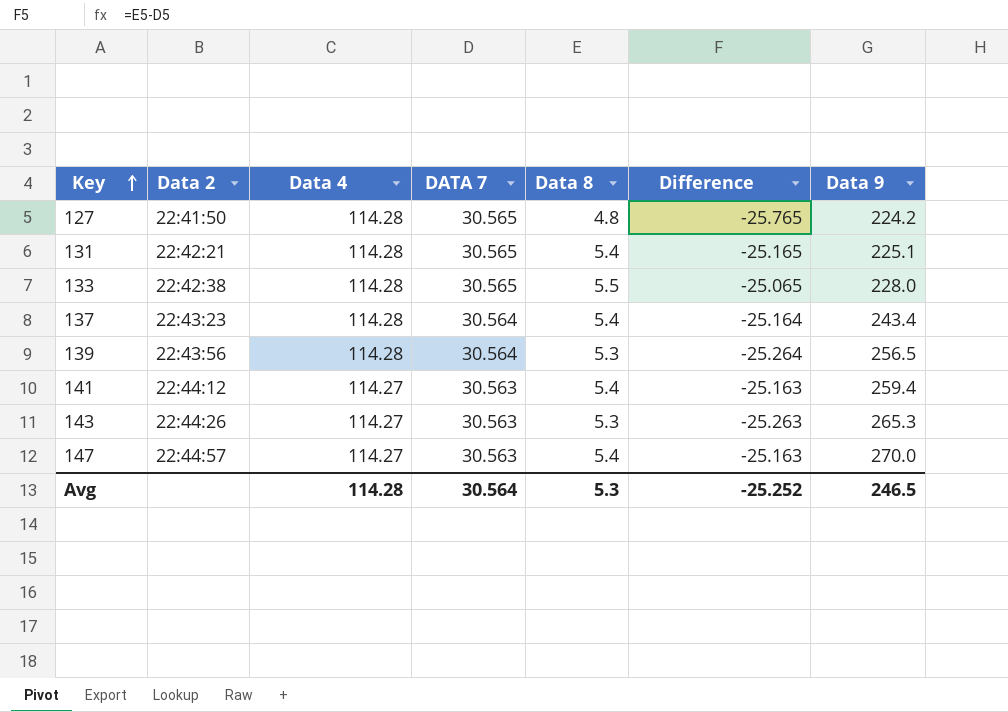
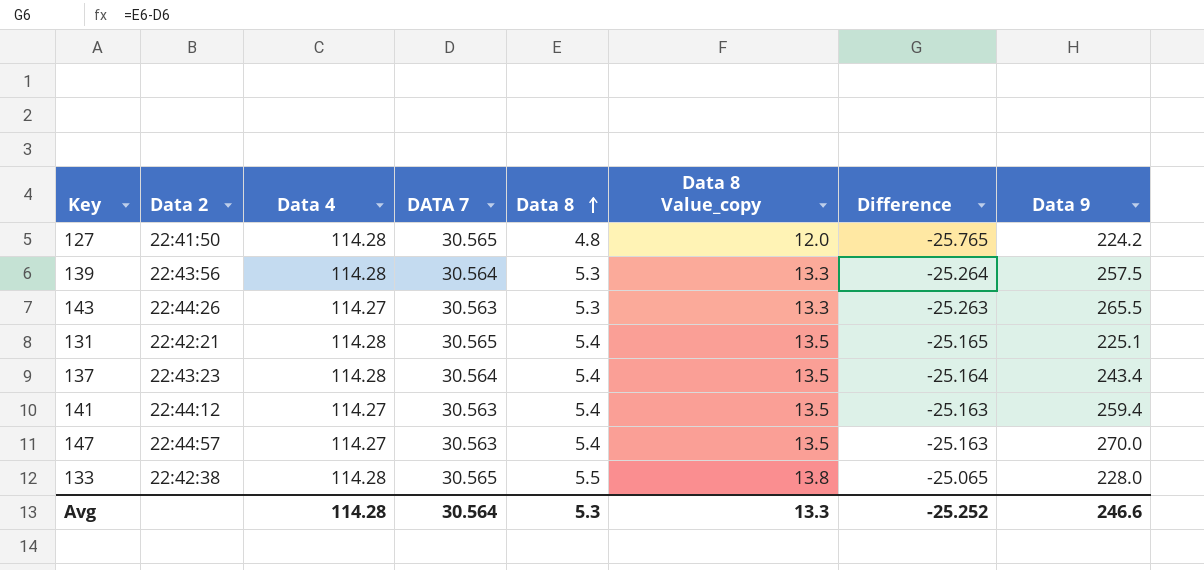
row order: Key ascending -> Data 8 ascending
column Data 8 Value_copy | formula: none -> [Data 8] * 2.5
139 | Data 9: 256.5 -> 257.5
143 | Data 9: 265.3 -> 265.5
Avg | Data 9: 246.5 -> 246.6

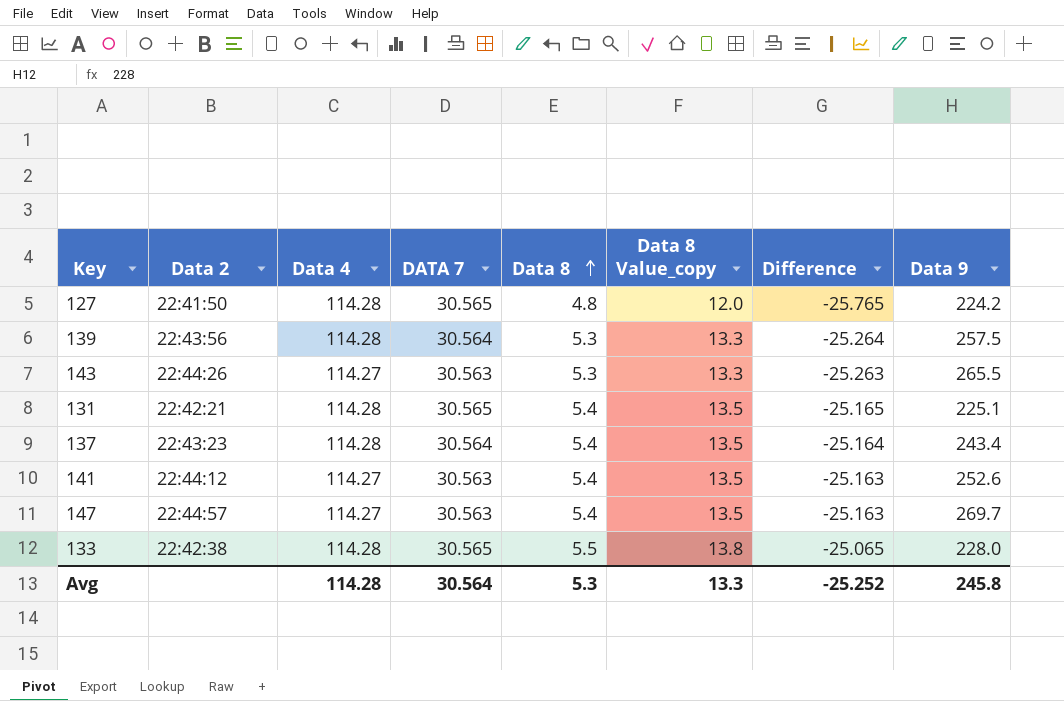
141 | Data 9: 259.4 -> 252.6
147 | Data 9: 270.0 -> 269.7
Avg | Data 9: 246.6 -> 245.8

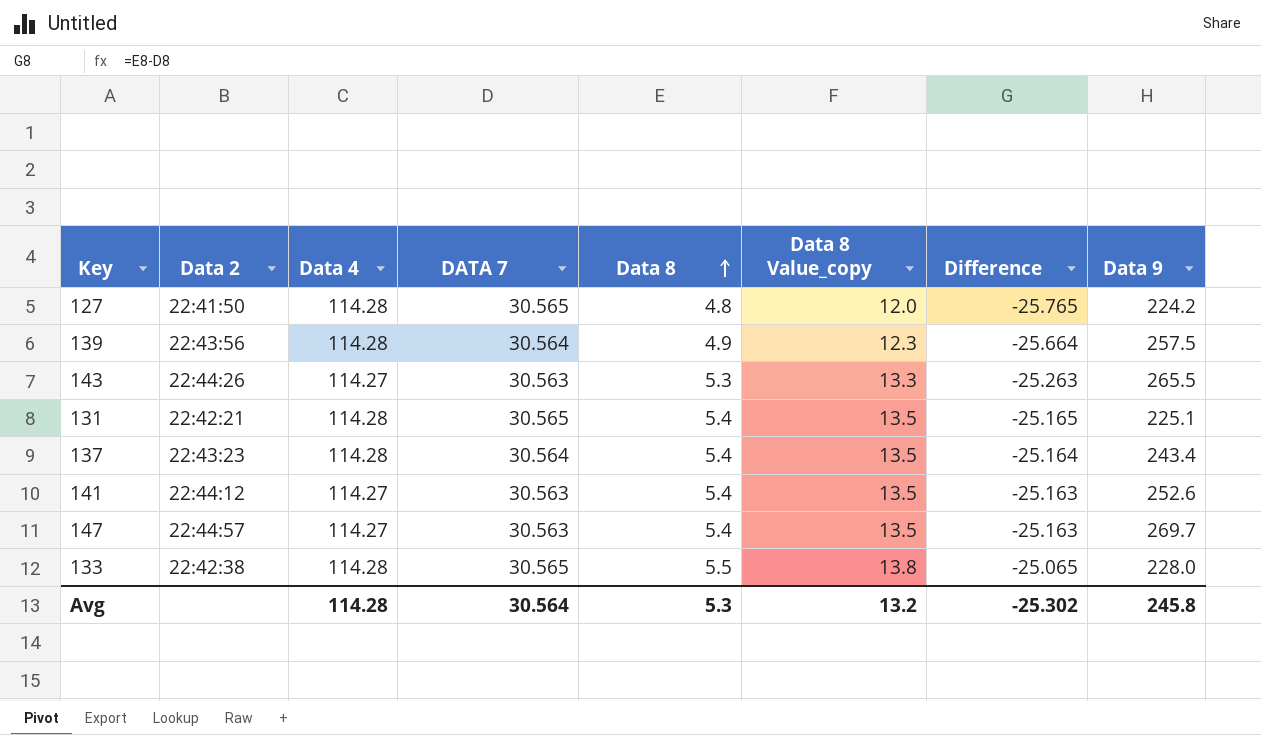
139 | Data 8: 5.3 -> 4.9
139 | Data 8 Value_copy: 13.3 -> 12.3
139 | Difference: -25.264 -> -25.664
Avg | Data 8 Value_copy: 13.3 -> 13.2
Avg | Difference: -25.252 -> -25.302

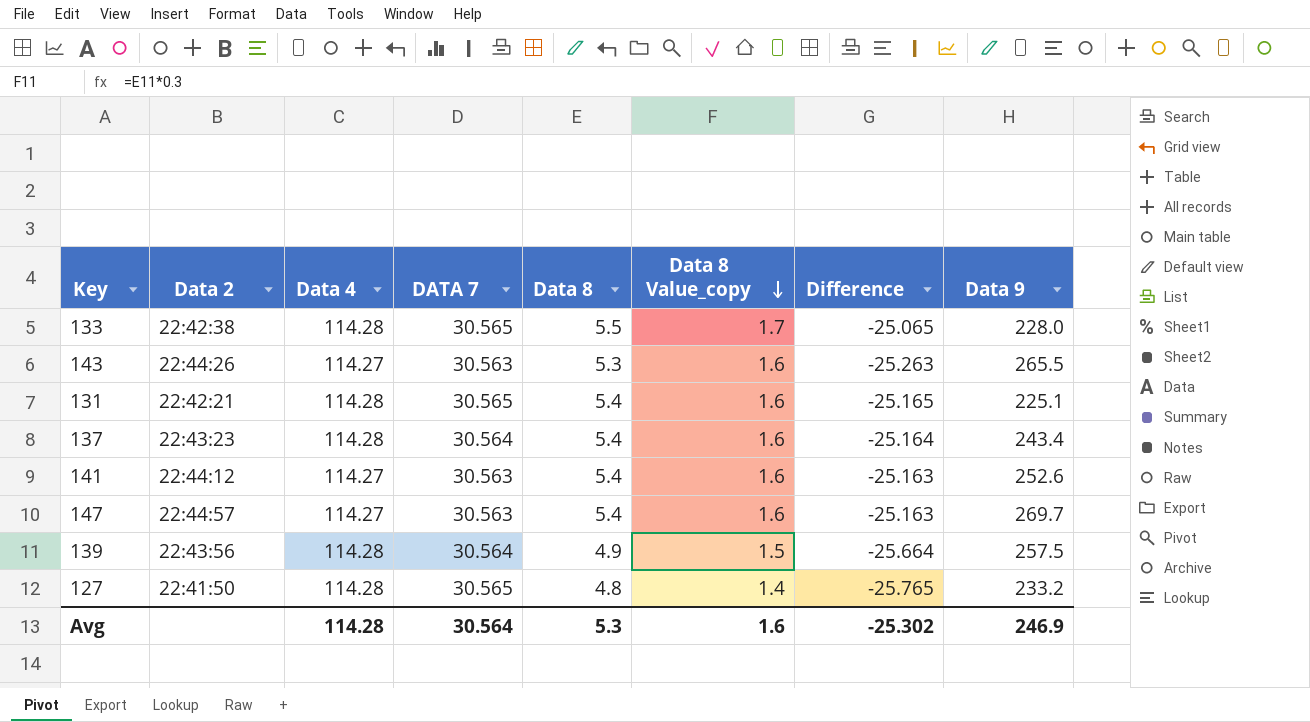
row order: Data 8 ascending -> Data 8 Value_copy descending
column Data 8 Value_copy | formula: [Data 8] * 2.5 -> [Data 8] * 0.3
127 | Data 9: 224.2 -> 233.2
Avg | Data 8 Value_copy: 13.2 -> 1.6
Avg | Data 9: 245.8 -> 246.9

